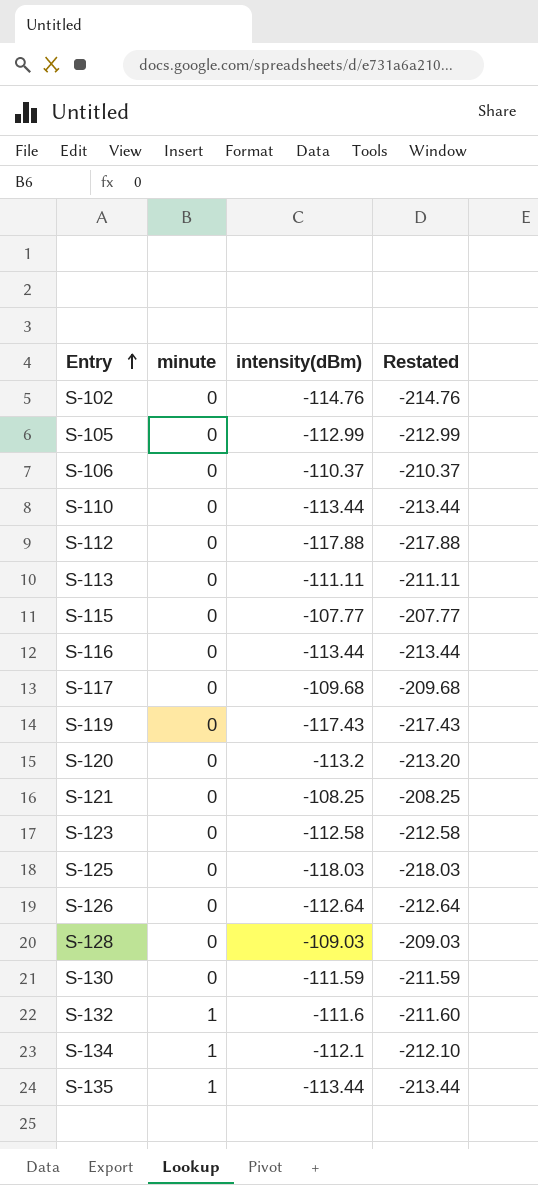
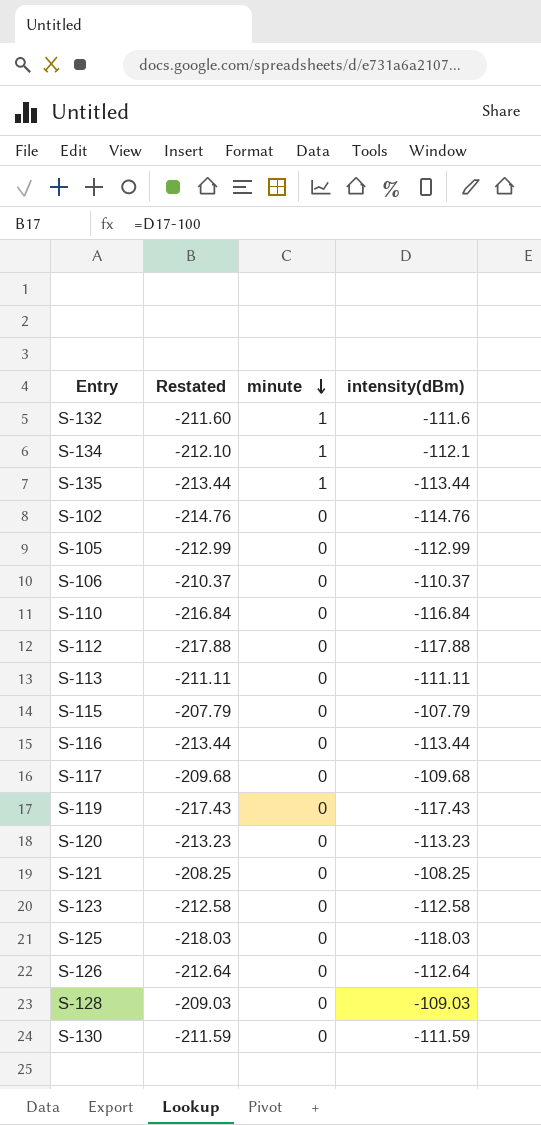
row order: Entry ascending -> minute descending
column Restated | position: 4 -> 2
S-110 | Restated: -213.44 -> -216.84
S-110 | intensity(dBm): -113.44 -> -116.84
S-115 | Restated: -207.77 -> -207.79
S-115 | intensity(dBm): -107.77 -> -107.79
S-120 | Restated: -213.20 -> -213.23
S-120 | intensity(dBm): -113.2 -> -113.23

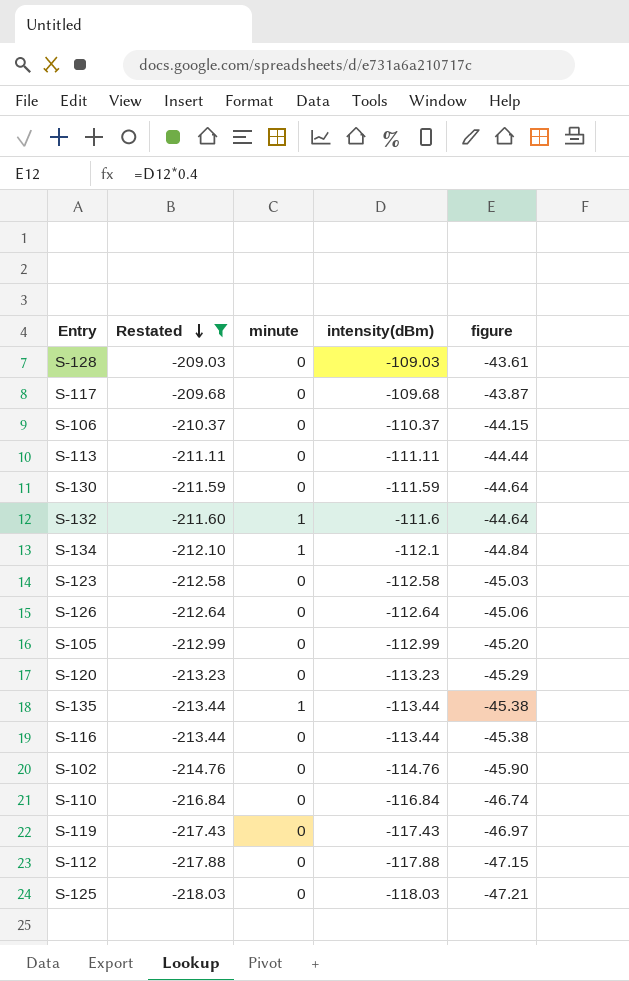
filter: none -> Restated <= -209.03
row order: minute descending -> Restated descending
column figure | formula: none -> [intensity(dBm)] * 0.4

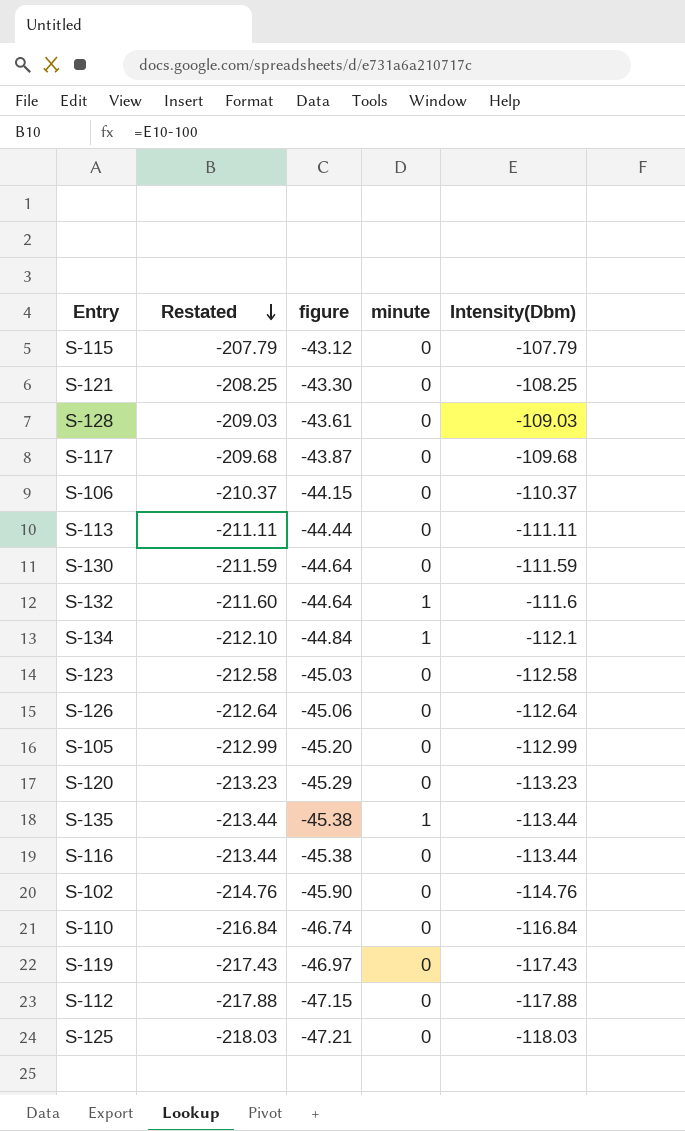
filter: Restated <= -209.03 -> none
column figure | position: 5 -> 3
column name: intensity(dBm) -> Intensity(Dbm)

